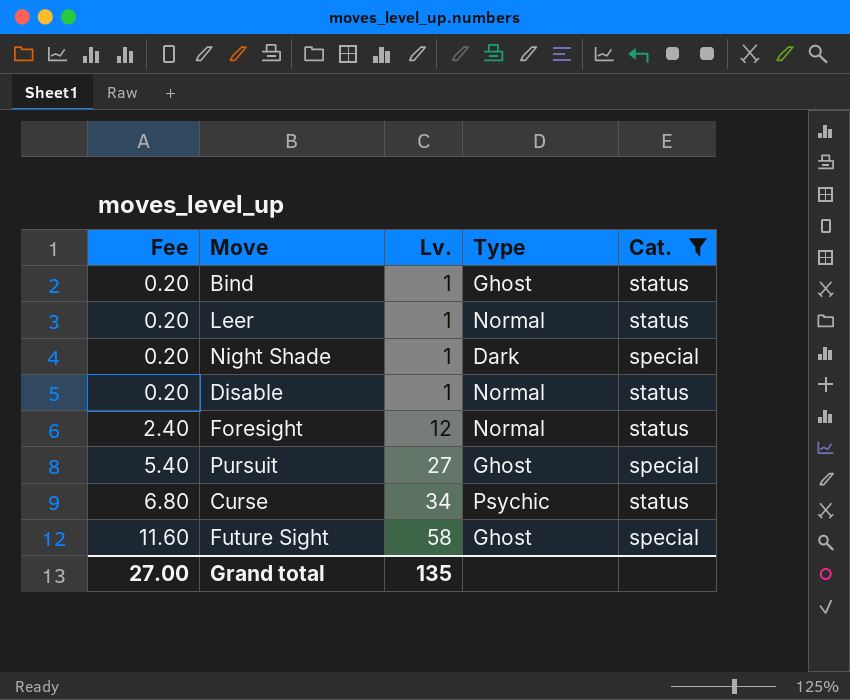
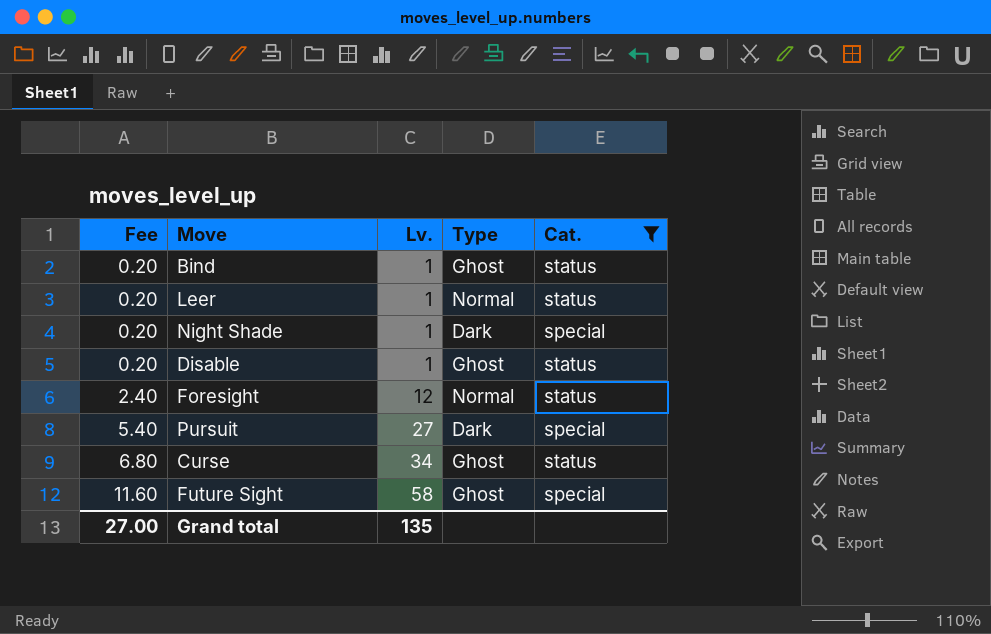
Disable | Type: Normal -> Ghost
Pursuit | Type: Ghost -> Dark
Curse | Type: Psychic -> Ghost

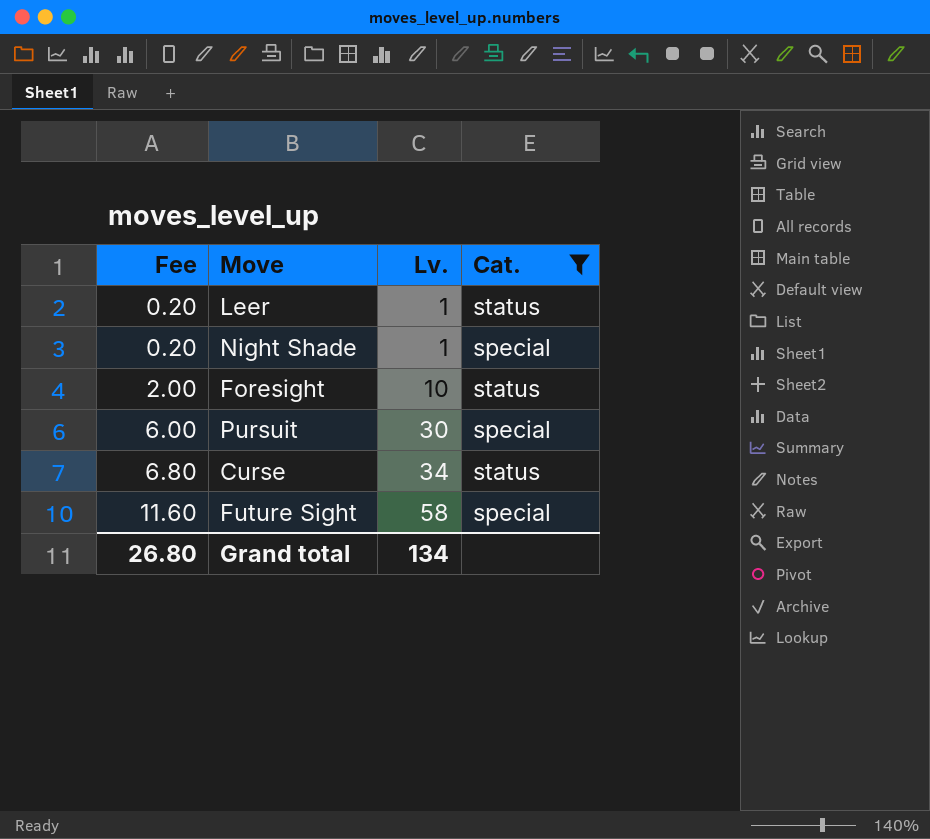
column Type | position: 4 -> none
row Bind: 0.20 | 1 | Ghost | status -> none
row Disable: 0.20 | 1 | Ghost | status -> none
Foresight | Fee: 2.40 -> 2.00
Foresight | Lv.: 12 -> 10
Pursuit | Fee: 5.40 -> 6.00
Pursuit | Lv.: 27 -> 30
Grand total | Fee: 27.00 -> 26.80
Grand total | Lv.: 135 -> 134

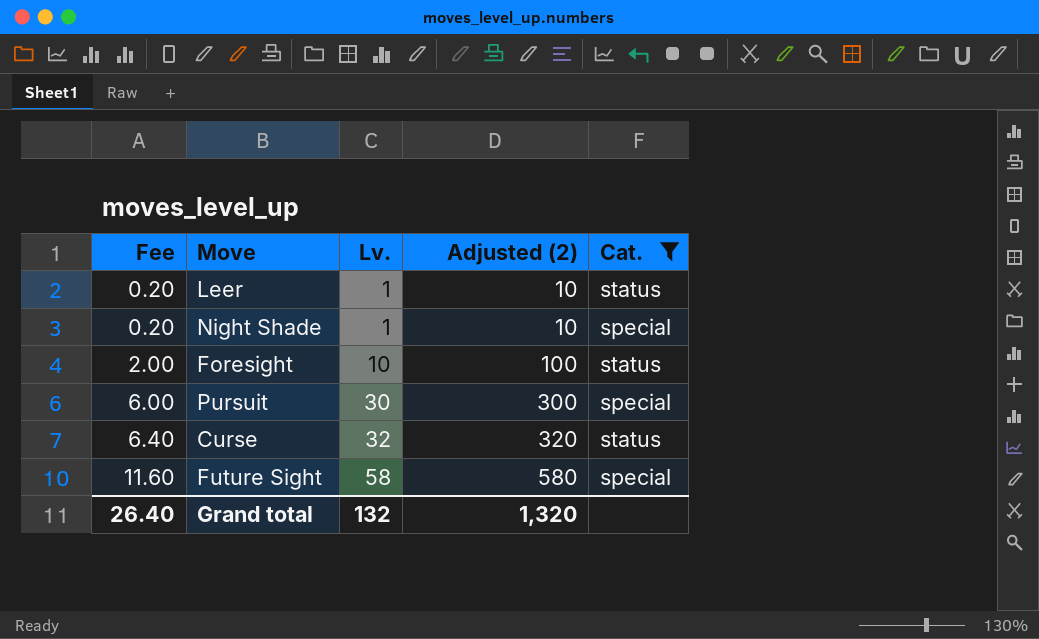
column Adjusted (2) | formula: none -> [Lv.] * 10
Curse | Fee: 6.80 -> 6.40
Curse | Lv.: 34 -> 32
Grand total | Fee: 26.80 -> 26.40
Grand total | Lv.: 134 -> 132

